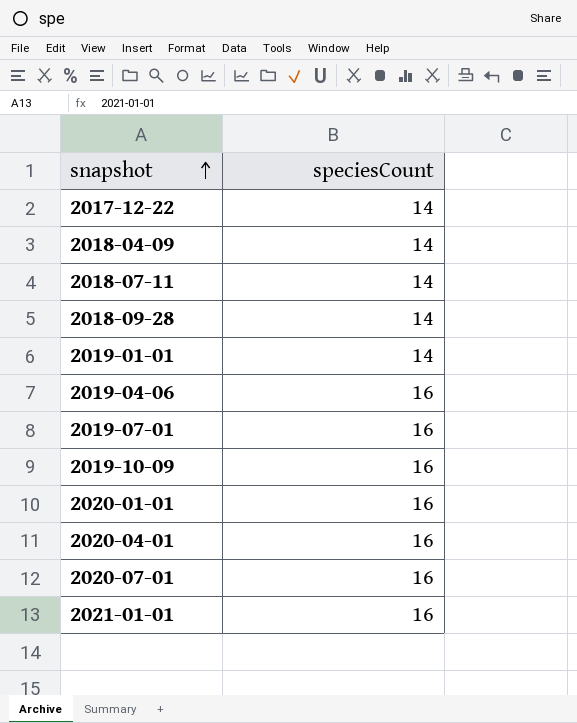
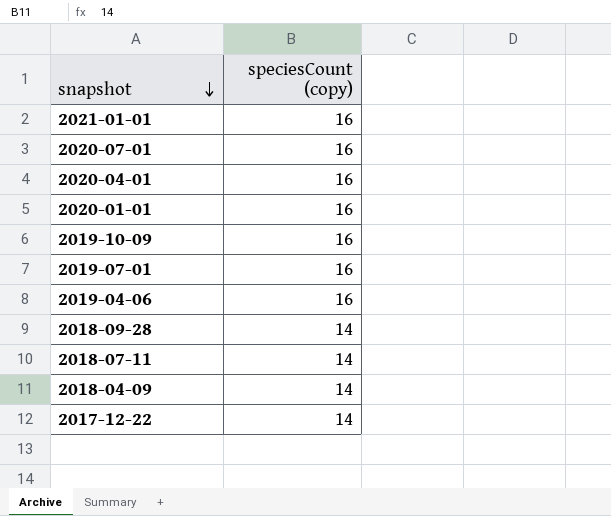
row order: snapshot ascending -> snapshot descending
column name: speciesCount -> speciesCount (copy)
row 2019-01-01: 14 -> none

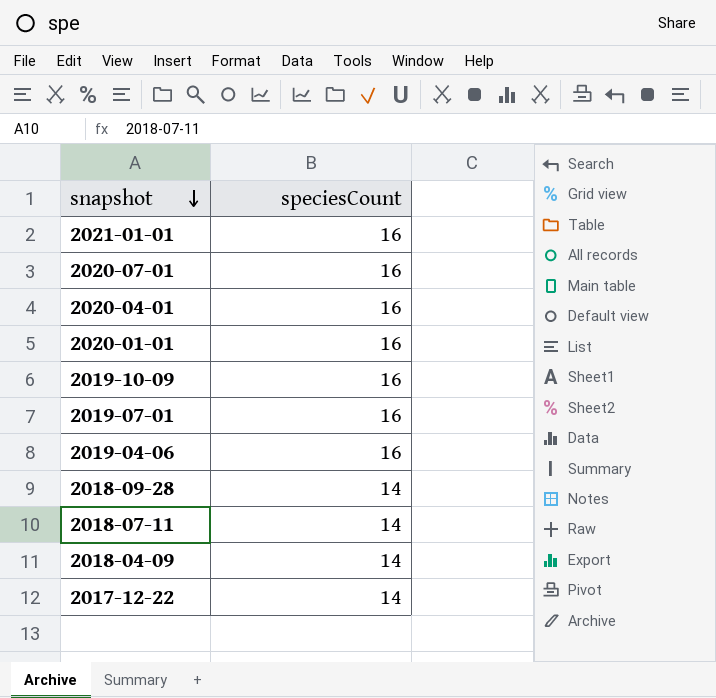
column name: speciesCount (copy) -> speciesCount

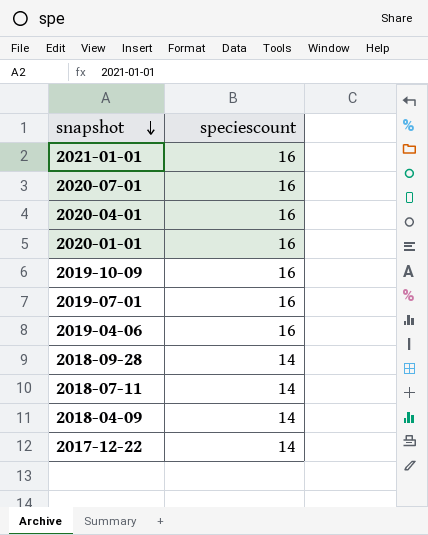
column name: speciesCount -> speciescount

